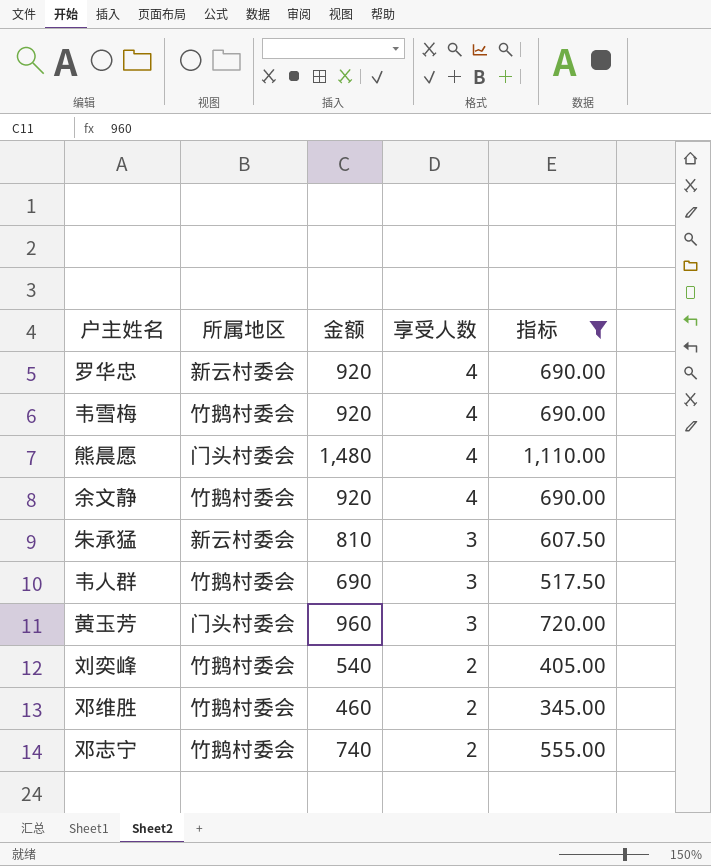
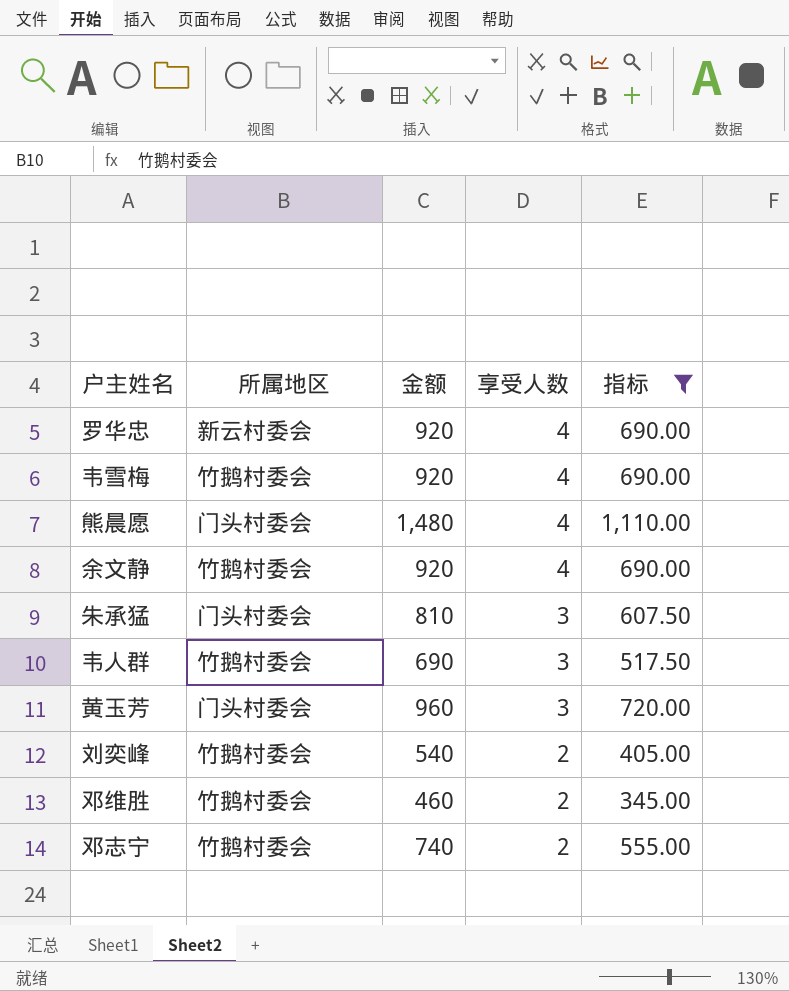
朱承猛 | 所属地区: 新云村委会 -> 门头村委会

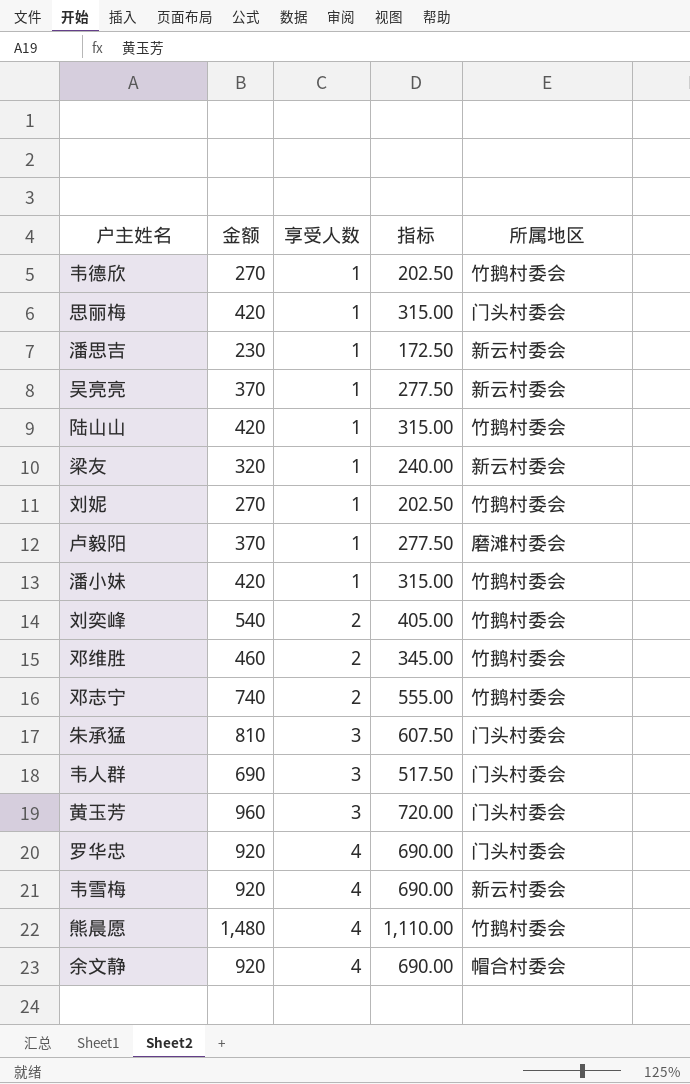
filter: 指标 >= 345.00 -> none
row order: 享受人数 descending -> 享受人数 ascending
column 所属地区 | position: 2 -> 5
韦人群 | 所属地区: 竹鹅村委会 -> 门头村委会
罗华忠 | 所属地区: 新云村委会 -> 门头村委会
韦雪梅 | 所属地区: 竹鹅村委会 -> 新云村委会
熊晨愿 | 所属地区: 门头村委会 -> 竹鹅村委会
余文静 | 所属地区: 竹鹅村委会 -> 帽合村委会

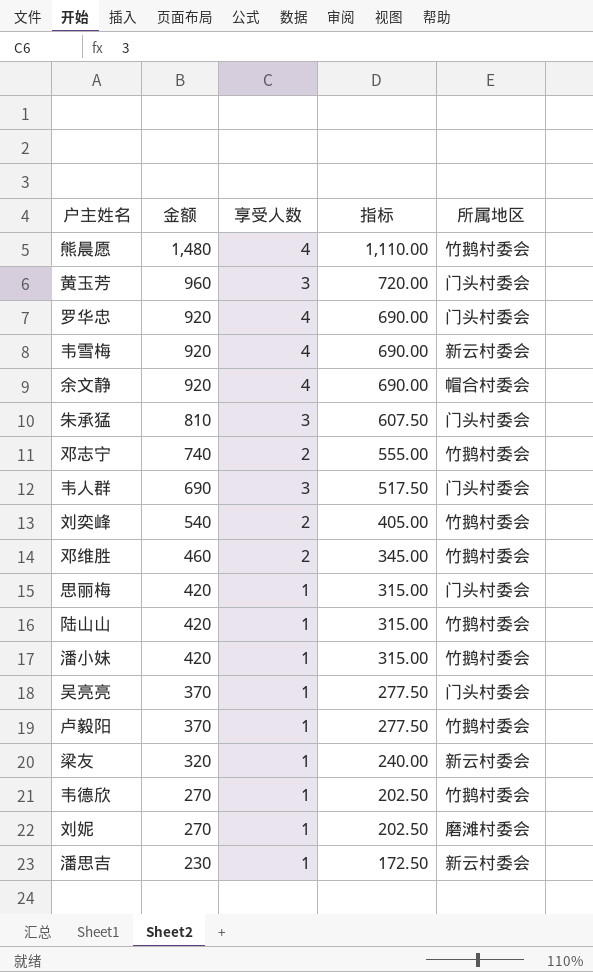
row order: 享受人数 ascending -> 金额 descending
吴亮亮 | 所属地区: 新云村委会 -> 门头村委会
卢毅阳 | 所属地区: 磨滩村委会 -> 竹鹅村委会
刘妮 | 所属地区: 竹鹅村委会 -> 磨滩村委会

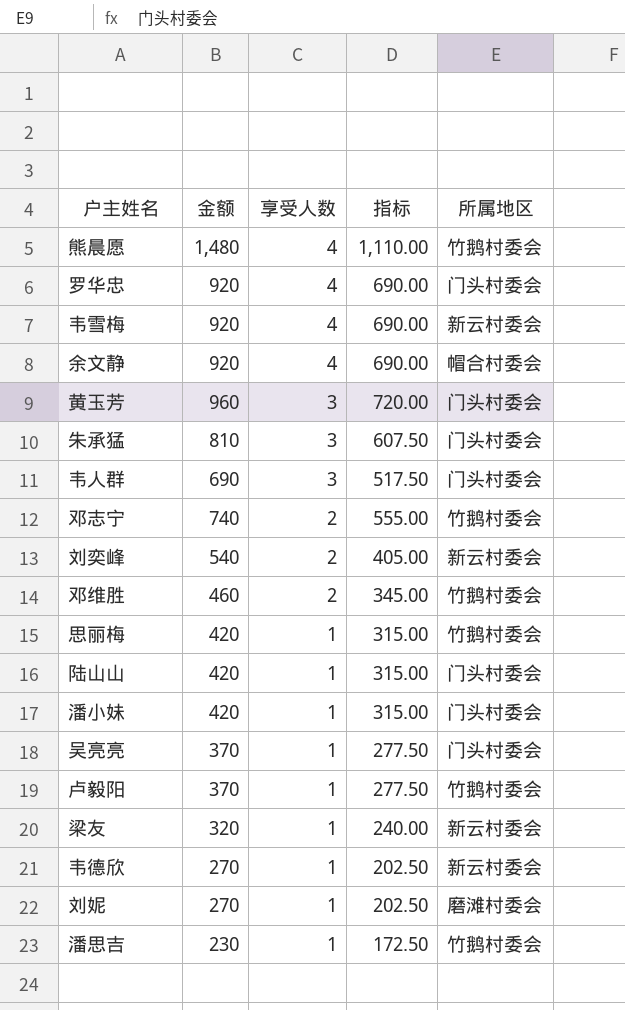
row order: 金额 descending -> 享受人数 descending
刘奕峰 | 所属地区: 竹鹅村委会 -> 新云村委会
思丽梅 | 所属地区: 门头村委会 -> 竹鹅村委会
陆山山 | 所属地区: 竹鹅村委会 -> 门头村委会
潘小妹 | 所属地区: 竹鹅村委会 -> 门头村委会
韦德欣 | 所属地区: 竹鹅村委会 -> 新云村委会
潘思吉 | 所属地区: 新云村委会 -> 竹鹅村委会

